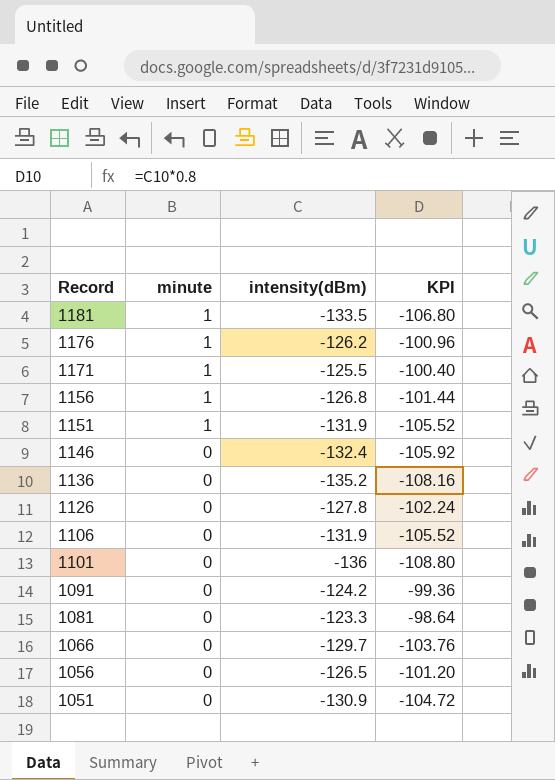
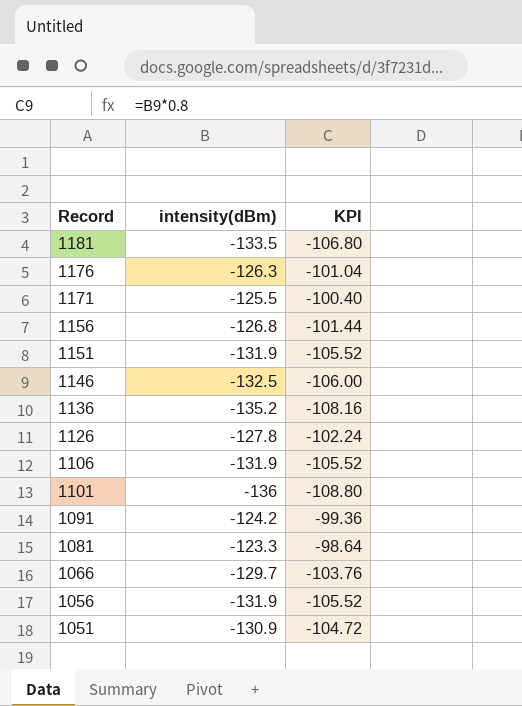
column minute | position: 2 -> none
1176 | intensity(dBm): -126.2 -> -126.3
1176 | KPI: -100.96 -> -101.04
1146 | intensity(dBm): -132.4 -> -132.5
1146 | KPI: -105.92 -> -106.00
1056 | intensity(dBm): -126.5 -> -131.9
1056 | KPI: -101.20 -> -105.52

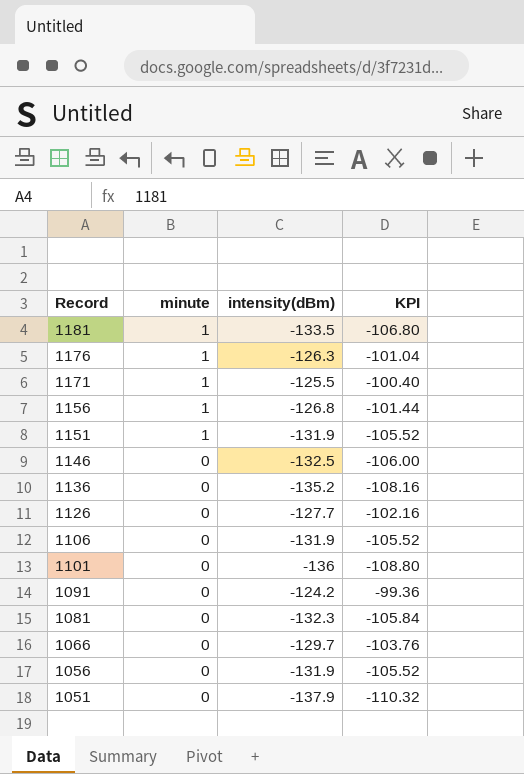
column minute | position: none -> 2
1126 | intensity(dBm): -127.8 -> -127.7
1126 | KPI: -102.24 -> -102.16
1081 | intensity(dBm): -123.3 -> -132.3
1081 | KPI: -98.64 -> -105.84
1051 | intensity(dBm): -130.9 -> -137.9
1051 | KPI: -104.72 -> -110.32

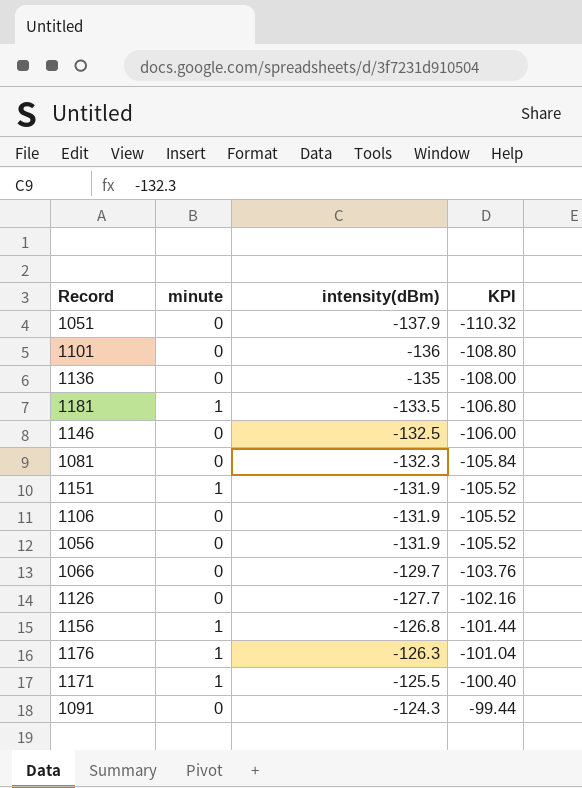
row order: Record descending -> intensity(dBm) ascending
1136 | intensity(dBm): -135.2 -> -135
1136 | KPI: -108.16 -> -108.00
1091 | intensity(dBm): -124.2 -> -124.3
1091 | KPI: -99.36 -> -99.44

